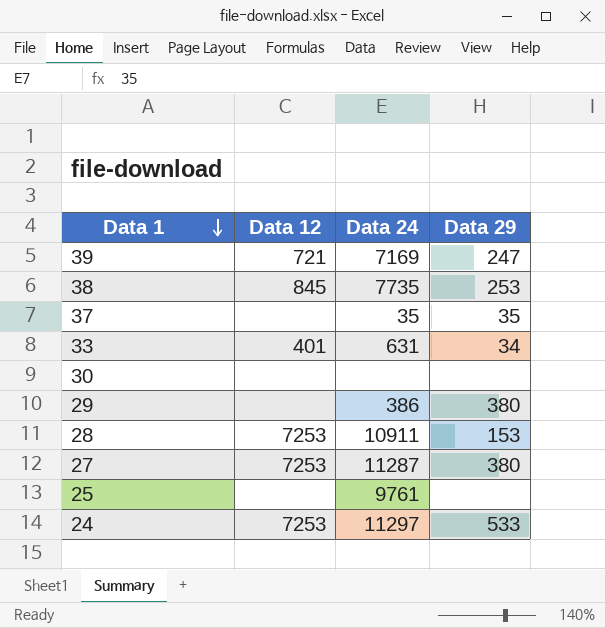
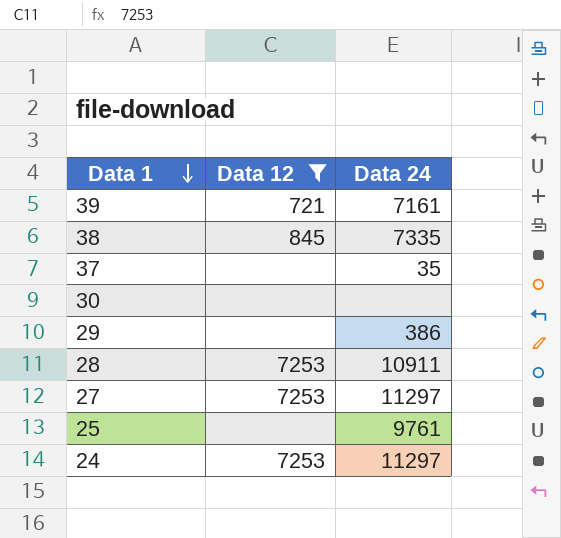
filter: none -> Data 12 != 401
column Data 29 | position: 4 -> none
39 | Data 24: 7169 -> 7161
38 | Data 24: 7735 -> 7335
27 | Data 24: 11287 -> 11297

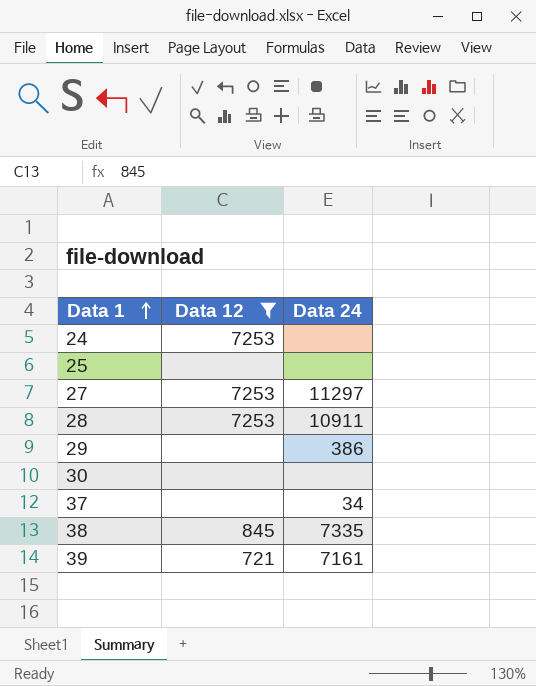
row order: Data 1 descending -> Data 1 ascending
24 | Data 24: 11297 -> none
25 | Data 24: 9761 -> none
37 | Data 24: 35 -> 34

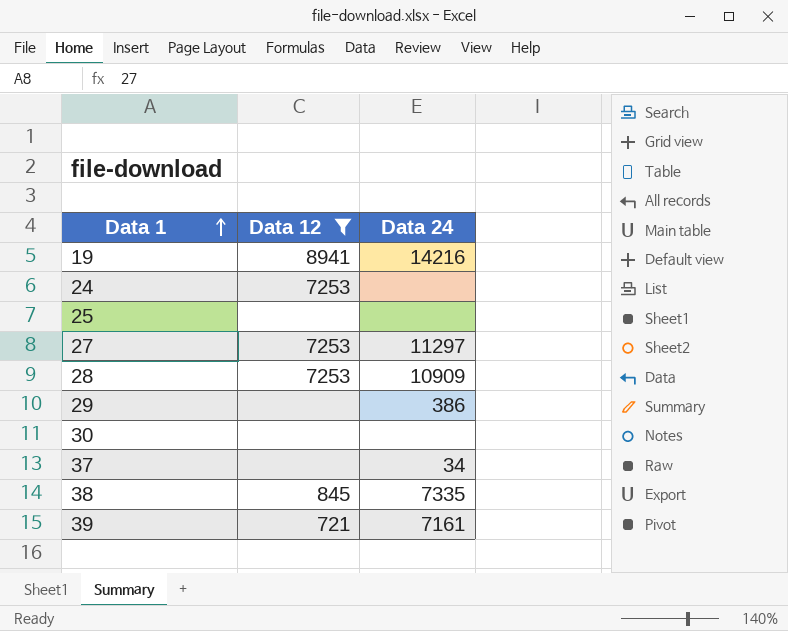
row 19: none -> 8941 | 14216
28 | Data 24: 10911 -> 10909

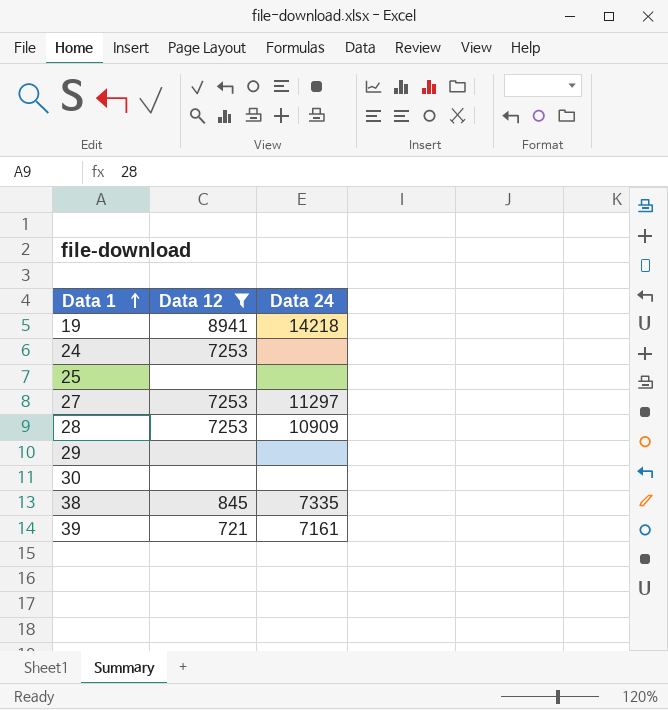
row 37: none | 34 -> none
19 | Data 24: 14216 -> 14218
29 | Data 24: 386 -> none

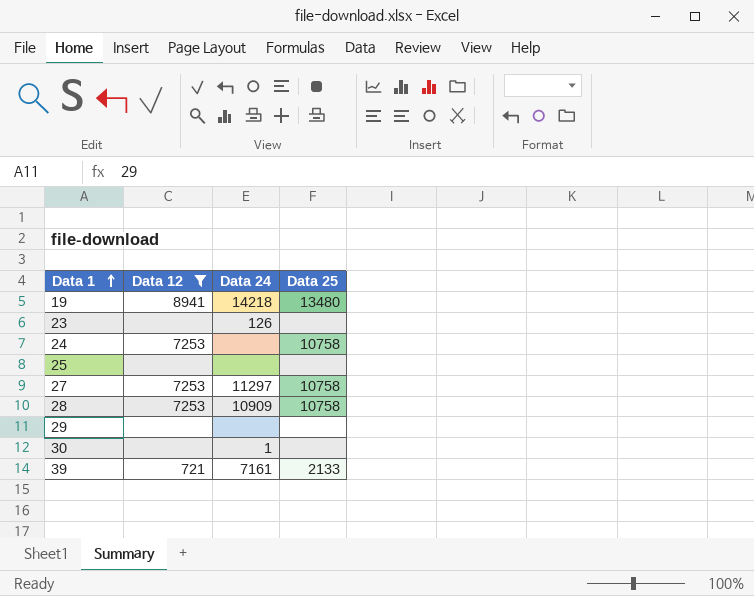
column Data 25 | position: none -> 4
row 38: 845 | 7335 -> none
row 23: none -> none | 126 | none
30 | Data 24: none -> 1

